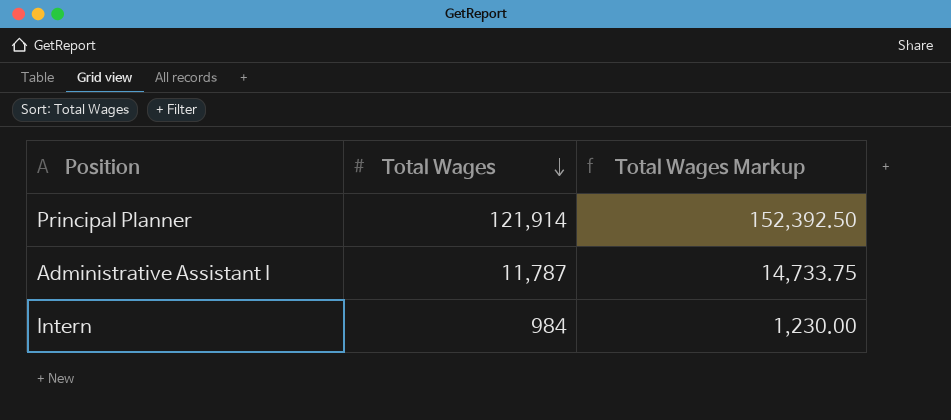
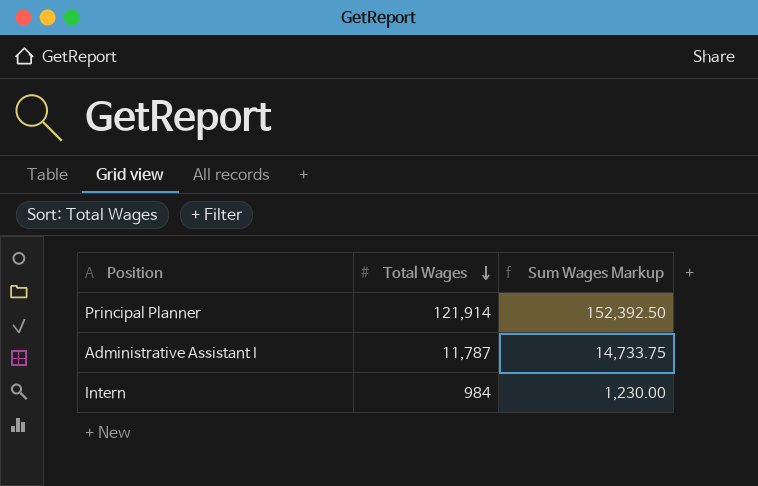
column name: Total Wages Markup -> Sum Wages Markup

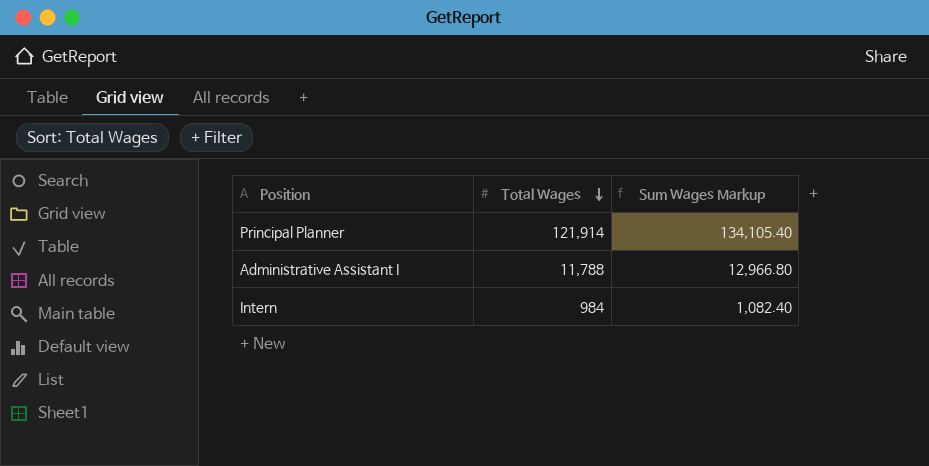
column Sum Wages Markup | formula: [Total Wages] * 1.25 -> [Total Wages] * 1.1
Administrative Assistant I | Total Wages: 11,787 -> 11,788

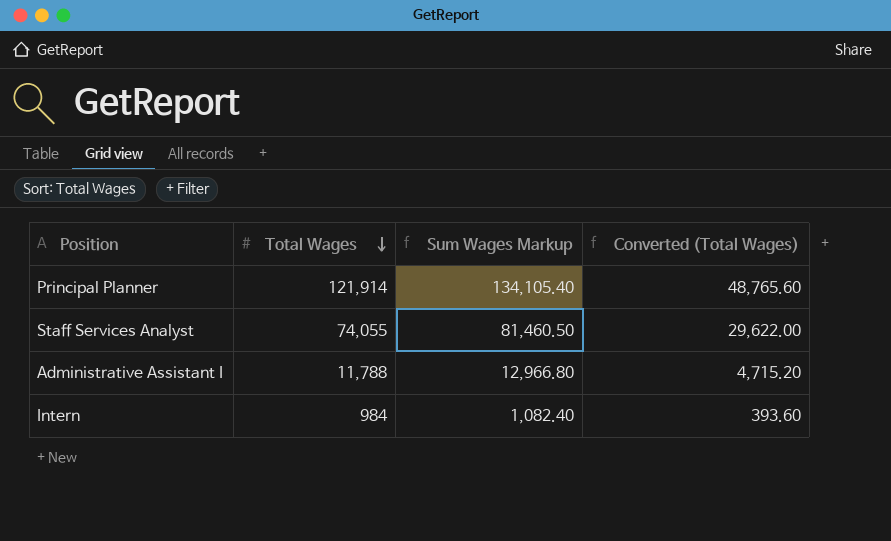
column Converted (Total Wages) | formula: none -> [Total Wages] * 0.4
row Staff Services Analyst: none -> 74,055 | 81,460.50 | 29,622.00

